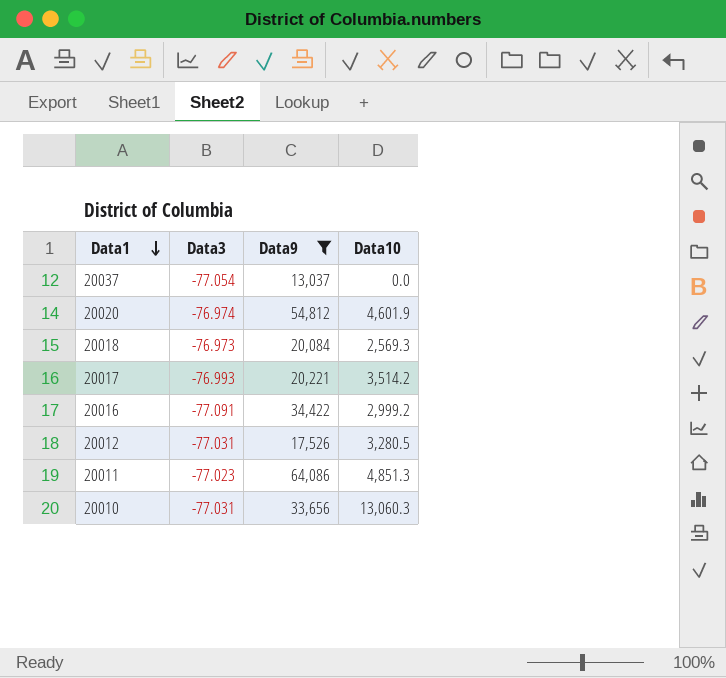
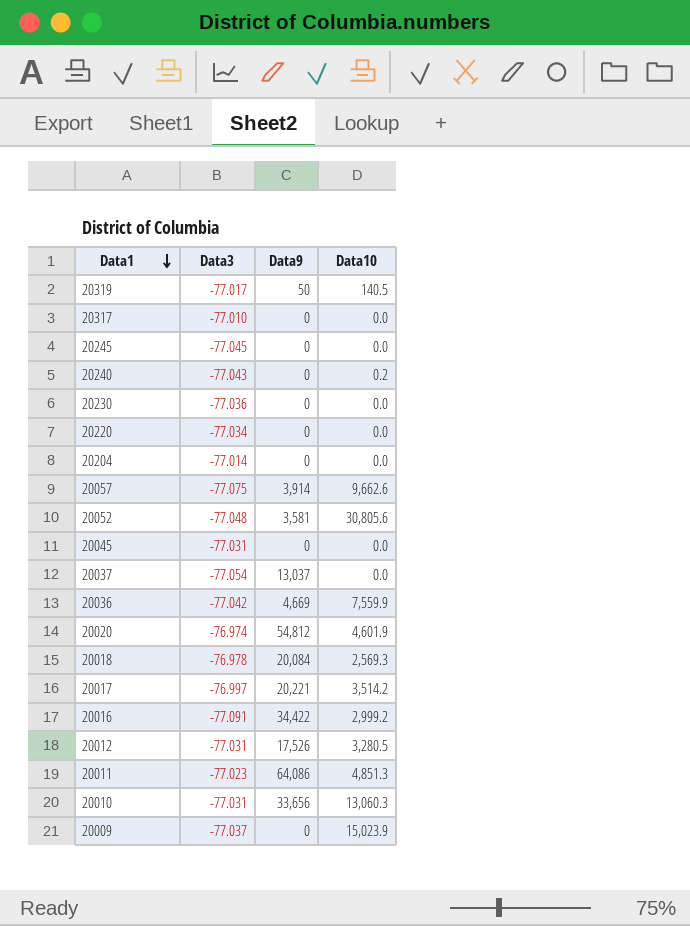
filter: Data9 >= 13,037 -> none
20018 | Data3: -76.973 -> -76.978
20017 | Data3: -76.993 -> -76.997

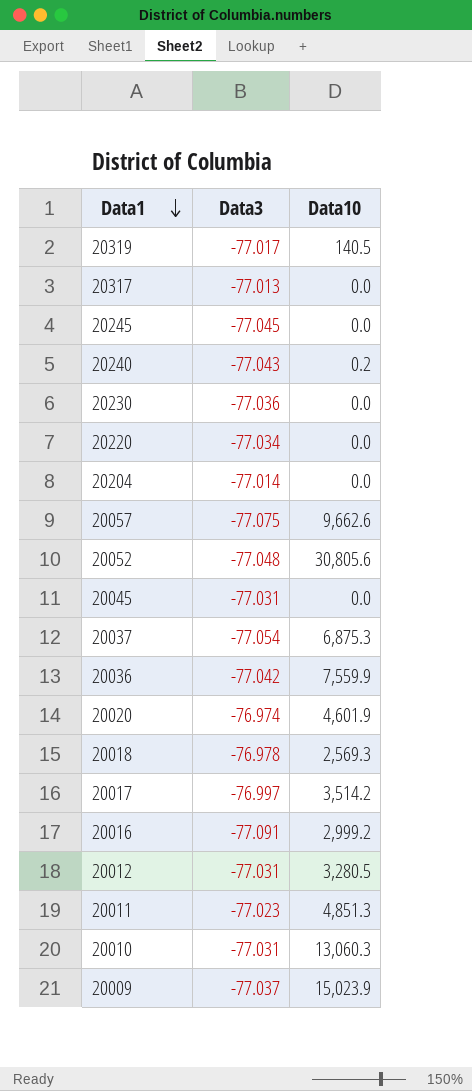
column Data9 | position: 3 -> none
20317 | Data3: -77.010 -> -77.013
20037 | Data10: 0.0 -> 6,875.3

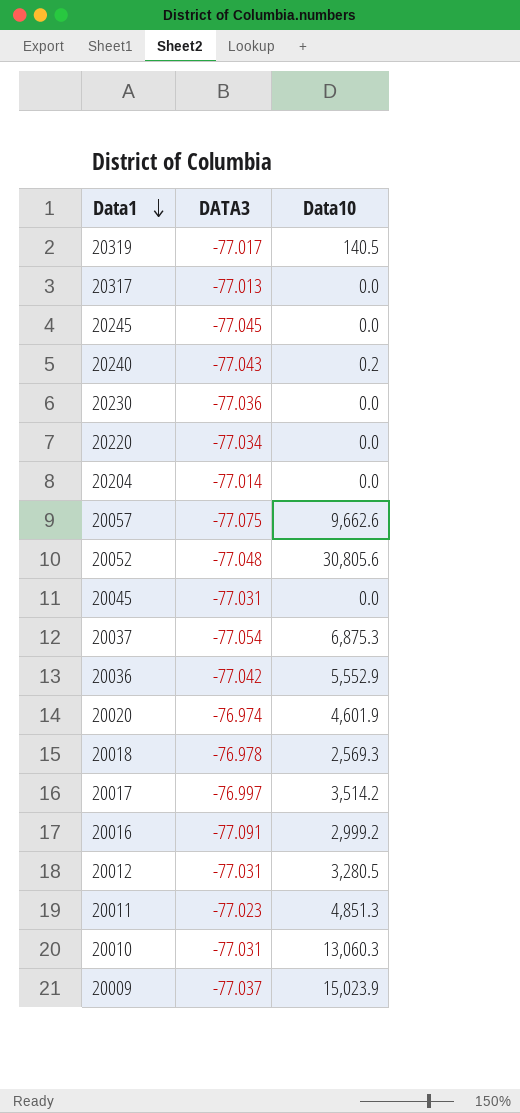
column name: Data3 -> DATA3
20036 | Data10: 7,559.9 -> 5,552.9

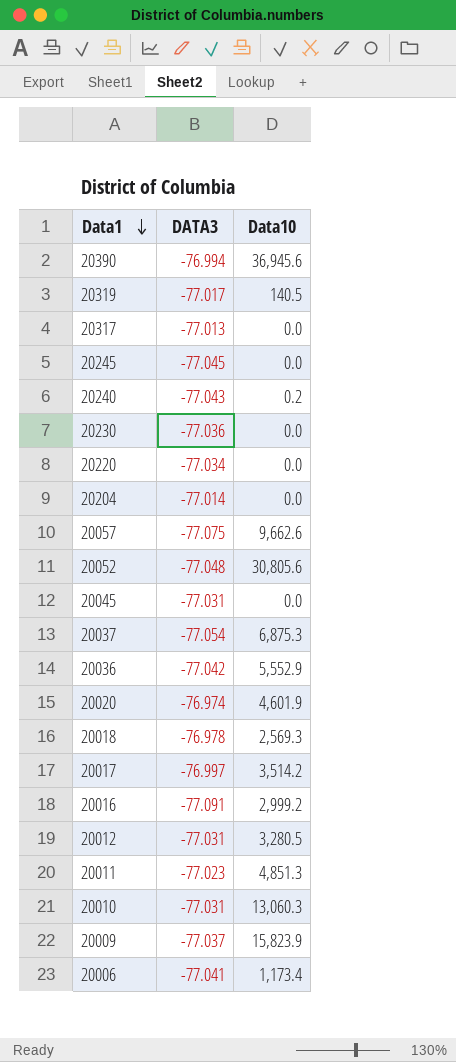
row 20390: none -> -76.994 | 36,945.6
20009 | Data10: 15,023.9 -> 15,823.9
row 20006: none -> -77.041 | 1,173.4

